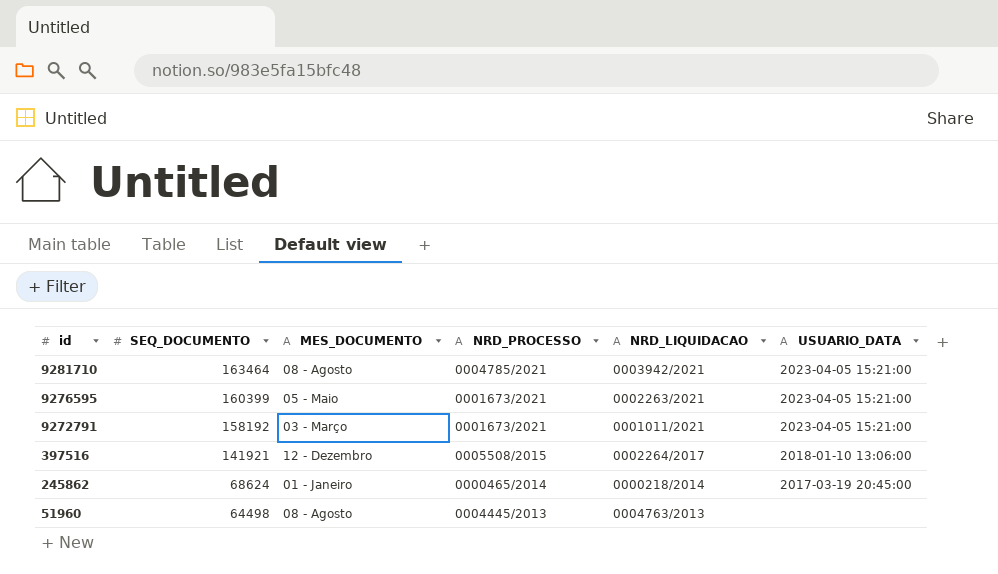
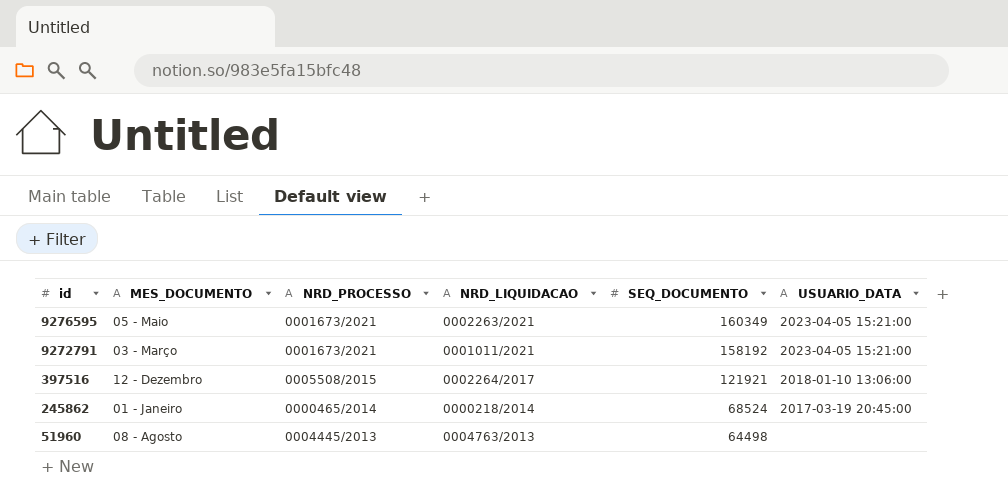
column SEQ_DOCUMENTO | position: 2 -> 5
row 9281710: 163464 | 08 - Agosto | 0004785/2021 | 0003942/2021 | 2023-04-05 15:21:00 -> none
9276595 | SEQ_DOCUMENTO: 160399 -> 160349
397516 | SEQ_DOCUMENTO: 141921 -> 121921
245862 | SEQ_DOCUMENTO: 68624 -> 68524

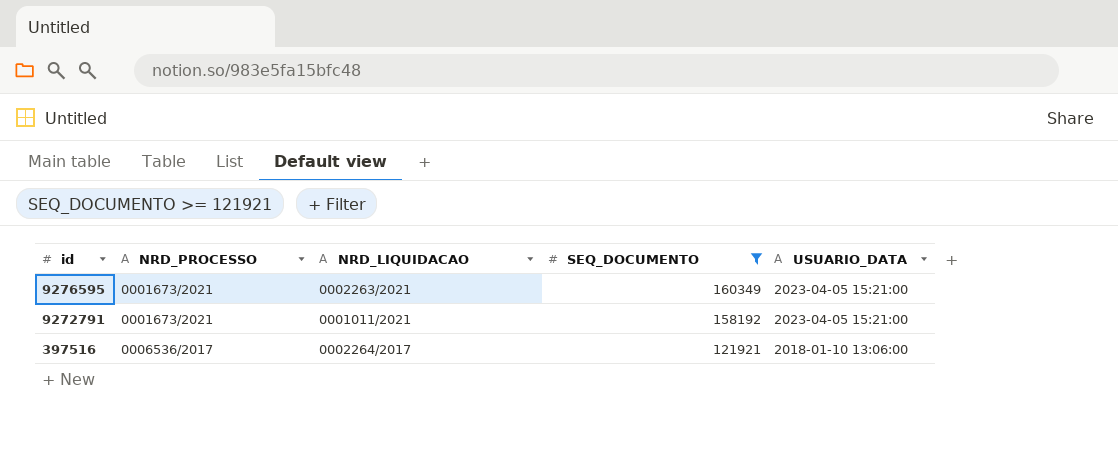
filter: none -> SEQ_DOCUMENTO >= 121921
column MES_DOCUMENTO | position: 2 -> none
397516 | NRD_PROCESSO: 0005508/2015 -> 0006536/2017

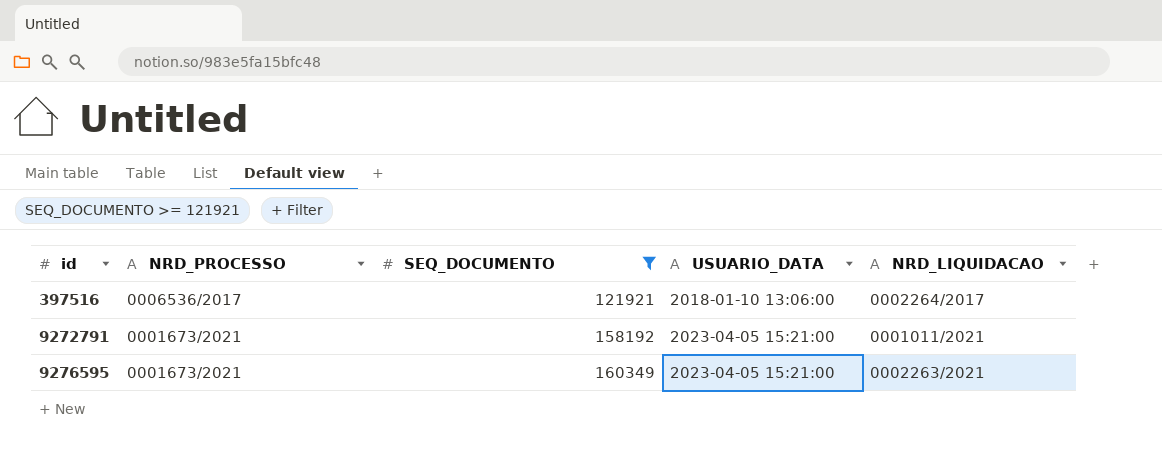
row order: id descending -> id ascending
column NRD_LIQUIDACAO | position: 3 -> 5

